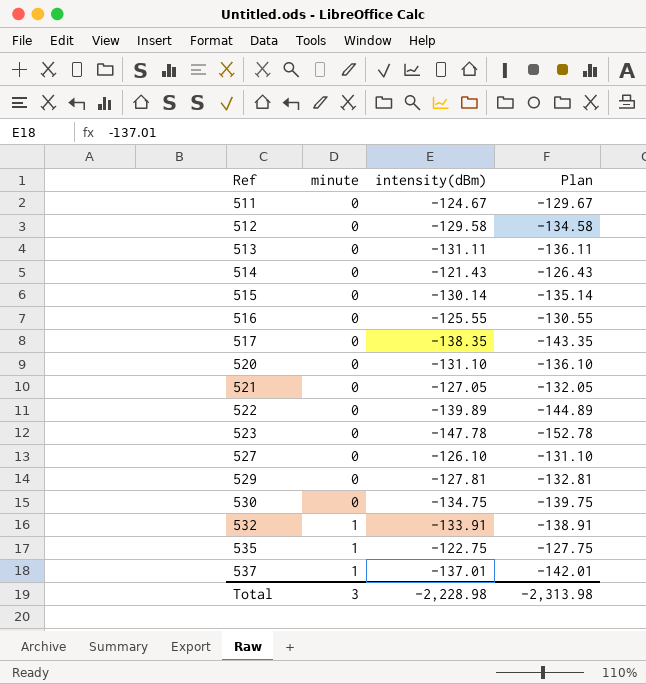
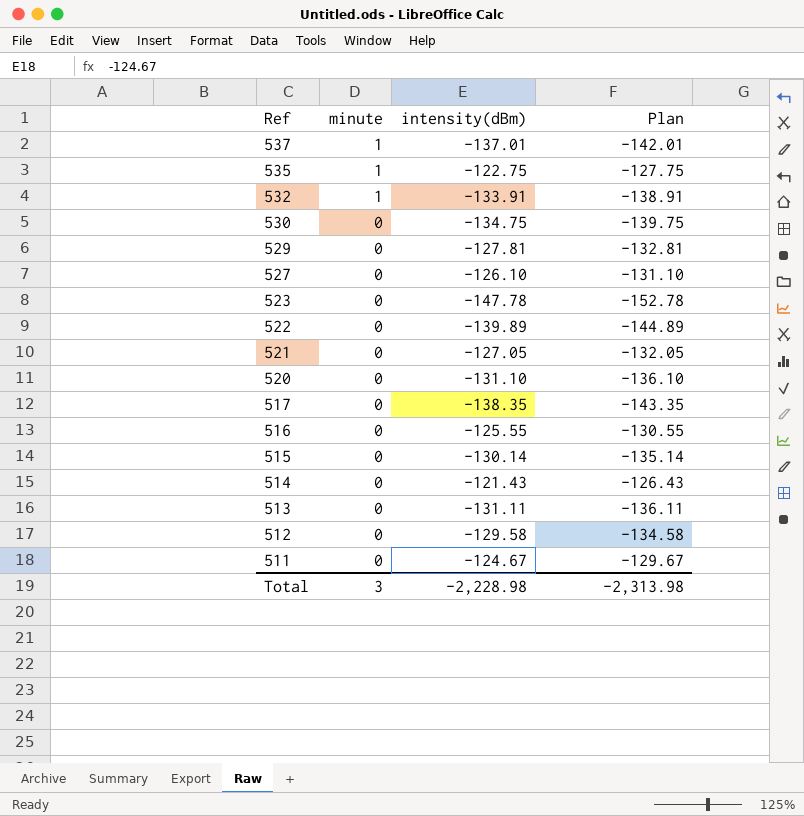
row order: Ref ascending -> Ref descending

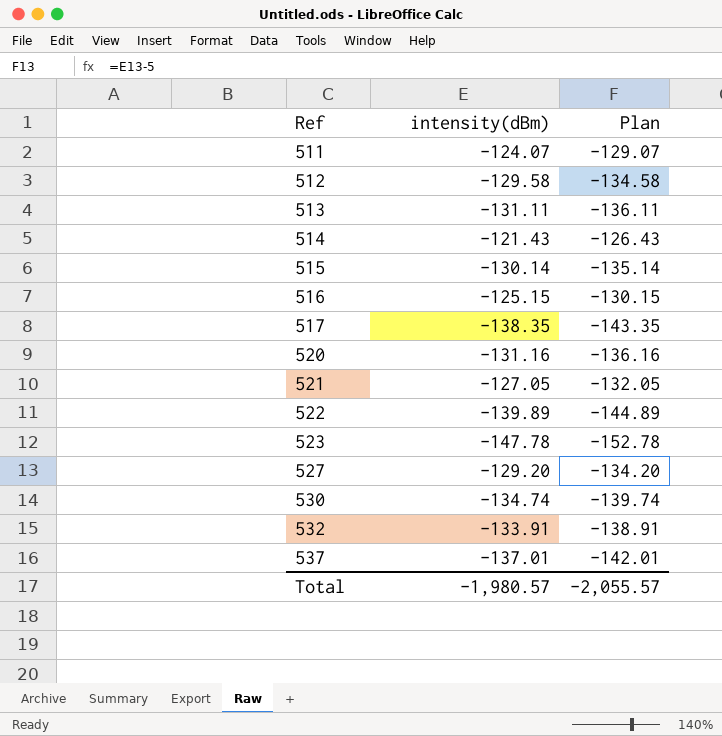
row order: Ref descending -> Ref ascending
column minute | position: 2 -> none
row 535: 1 | -122.75 | -127.75 -> none
row 529: 0 | -127.81 | -132.81 -> none
511 | intensity(dBm): -124.67 -> -124.07
511 | Plan: -129.67 -> -129.07
516 | intensity(dBm): -125.55 -> -125.15
516 | Plan: -130.55 -> -130.15
520 | intensity(dBm): -131.10 -> -131.16
520 | Plan: -136.10 -> -136.16
527 | intensity(dBm): -126.10 -> -129.20
527 | Plan: -131.10 -> -134.20
530 | intensity(dBm): -134.75 -> -134.74
530 | Plan: -139.75 -> -139.74
Total | intensity(dBm): -2,228.98 -> -1,980.57
Total | Plan: -2,313.98 -> -2,055.57

